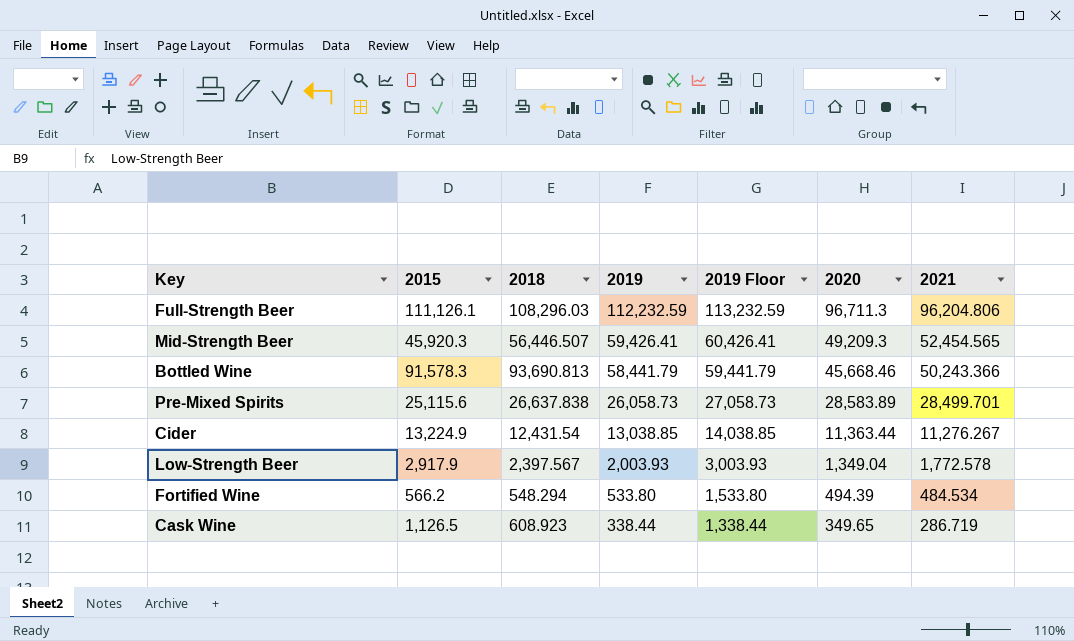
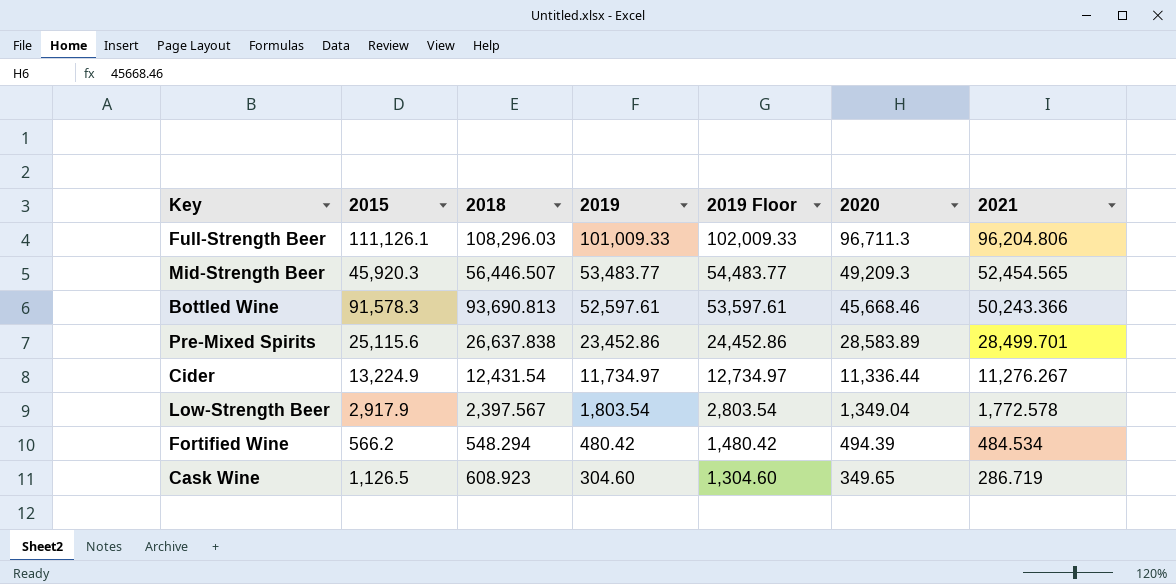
Full-Strength Beer | 2019: 112,232.59 -> 101,009.33
Full-Strength Beer | 2019 Floor: 113,232.59 -> 102,009.33
Mid-Strength Beer | 2019: 59,426.41 -> 53,483.77
Mid-Strength Beer | 2019 Floor: 60,426.41 -> 54,483.77
Bottled Wine | 2019: 58,441.79 -> 52,597.61
Bottled Wine | 2019 Floor: 59,441.79 -> 53,597.61
Pre-Mixed Spirits | 2019: 26,058.73 -> 23,452.86
Pre-Mixed Spirits | 2019 Floor: 27,058.73 -> 24,452.86
Cider | 2019: 13,038.85 -> 11,734.97
Cider | 2019 Floor: 14,038.85 -> 12,734.97
Cider | 2020: 11,363.44 -> 11,336.44
Low-Strength Beer | 2019: 2,003.93 -> 1,803.54
Low-Strength Beer | 2019 Floor: 3,003.93 -> 2,803.54
Fortified Wine | 2019: 533.80 -> 480.42
Fortified Wine | 2019 Floor: 1,533.80 -> 1,480.42
Cask Wine | 2019: 338.44 -> 304.60
Cask Wine | 2019 Floor: 1,338.44 -> 1,304.60

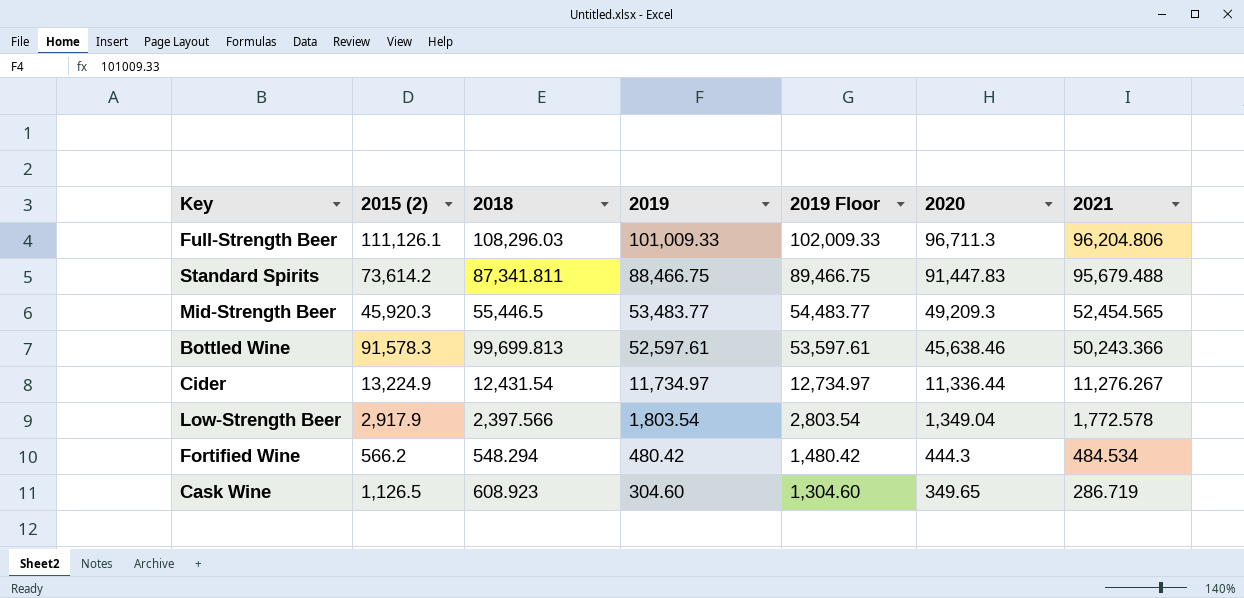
column name: 2015 -> 2015 (2)
row Pre-Mixed Spirits: 25,115.6 | 26,637.838 | 23,452.86 | 24,452.86 | 28,583.89 | 28,499.701 -> none
row Standard Spirits: none -> 73,614.2 | 87,341.811 | 88,466.75 | 89,466.75 | 91,447.83 | 95,679.488
Mid-Strength Beer | 2018: 56,446.507 -> 55,446.5
Bottled Wine | 2018: 93,690.813 -> 99,699.813
Bottled Wine | 2020: 45,668.46 -> 45,638.46
Low-Strength Beer | 2018: 2,397.567 -> 2,397.566
Fortified Wine | 2020: 494.39 -> 444.3

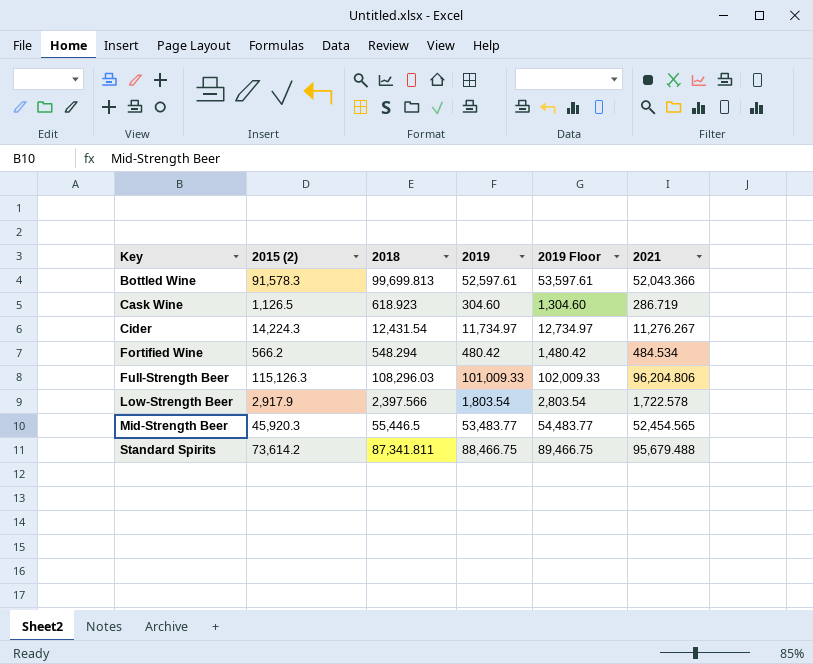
row order: 2019 descending -> Key ascending
column 2020 | position: 6 -> none
Bottled Wine | 2021: 50,243.366 -> 52,043.366
Cask Wine | 2018: 608.923 -> 618.923
Cider | 2015 (2): 13,224.9 -> 14,224.3
Full-Strength Beer | 2015 (2): 111,126.1 -> 115,126.3
Low-Strength Beer | 2021: 1,772.578 -> 1,722.578

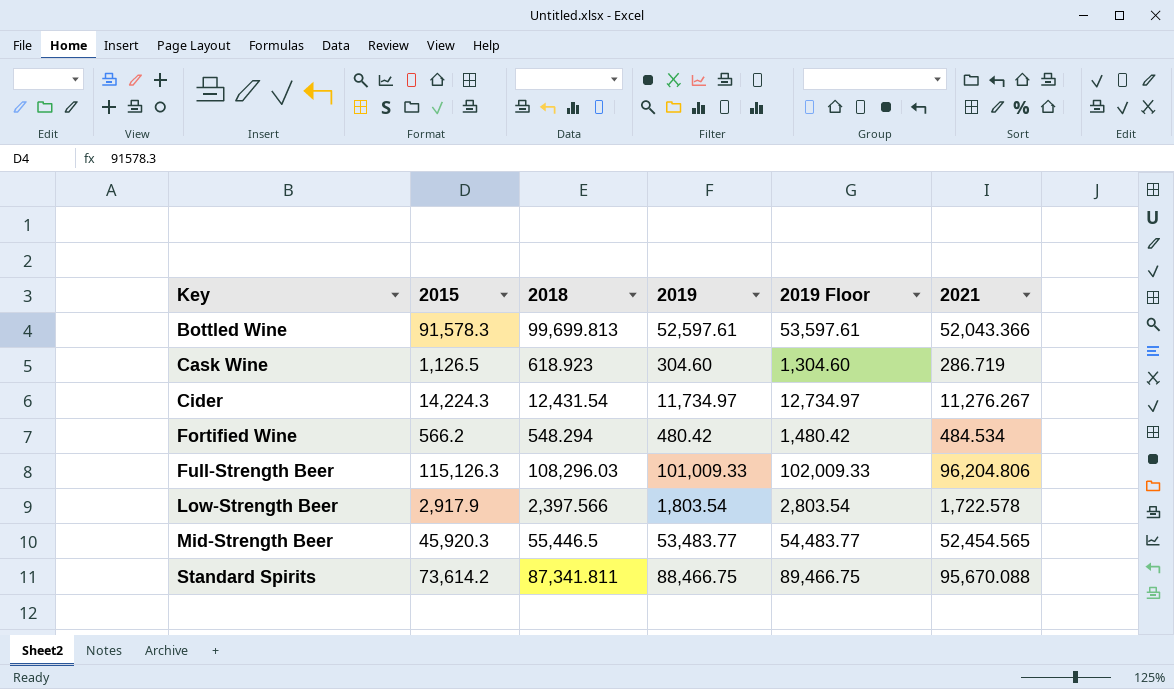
column name: 2015 (2) -> 2015
Standard Spirits | 2021: 95,679.488 -> 95,670.088

